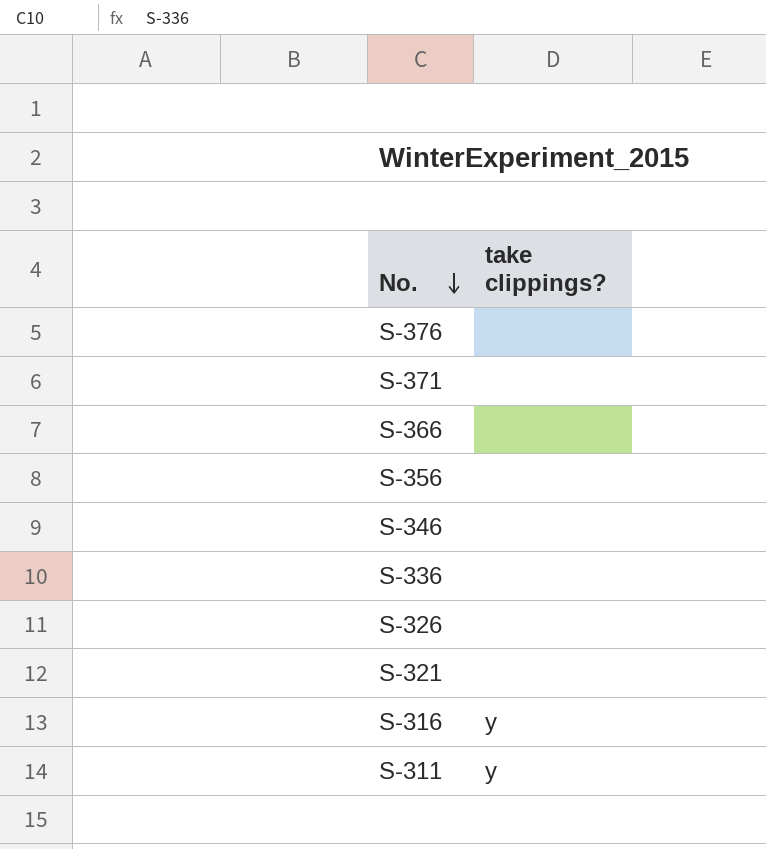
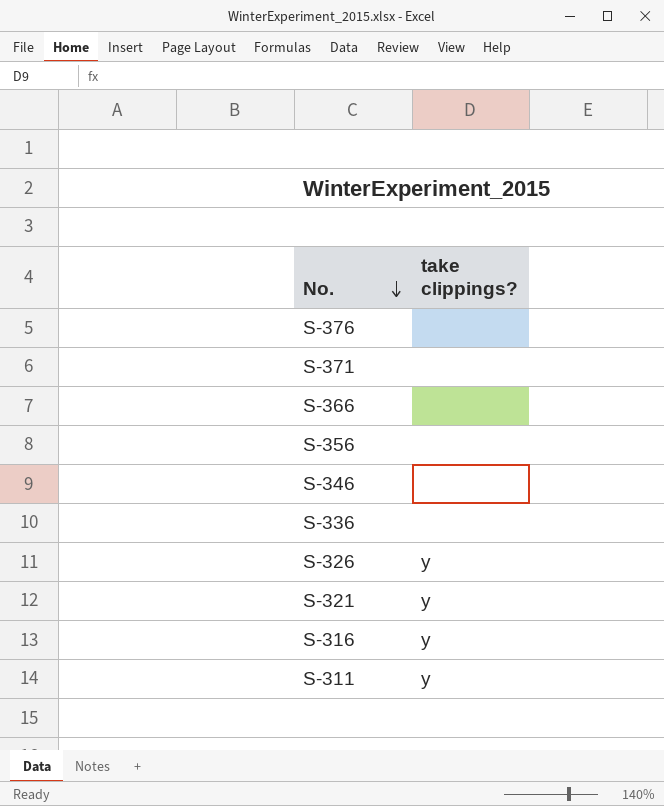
S-326 | take clippings?: none -> y
S-321 | take clippings?: none -> y

